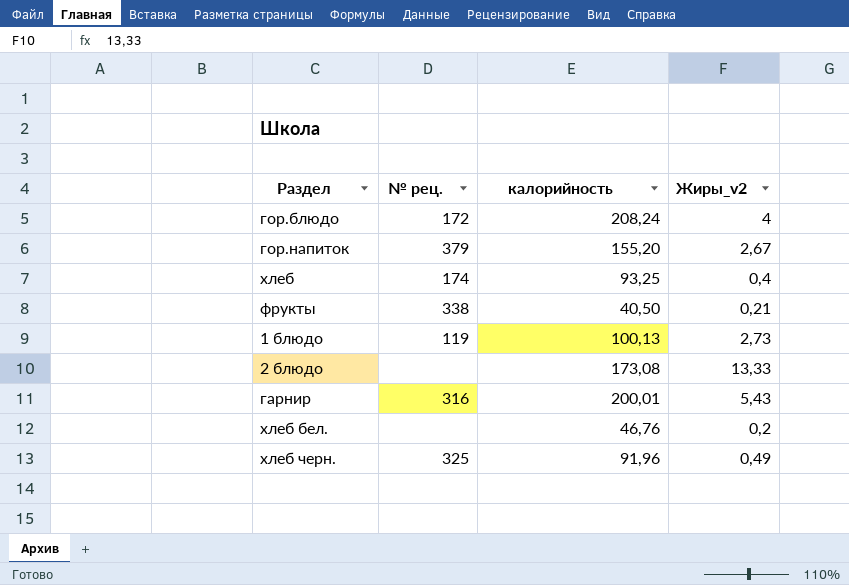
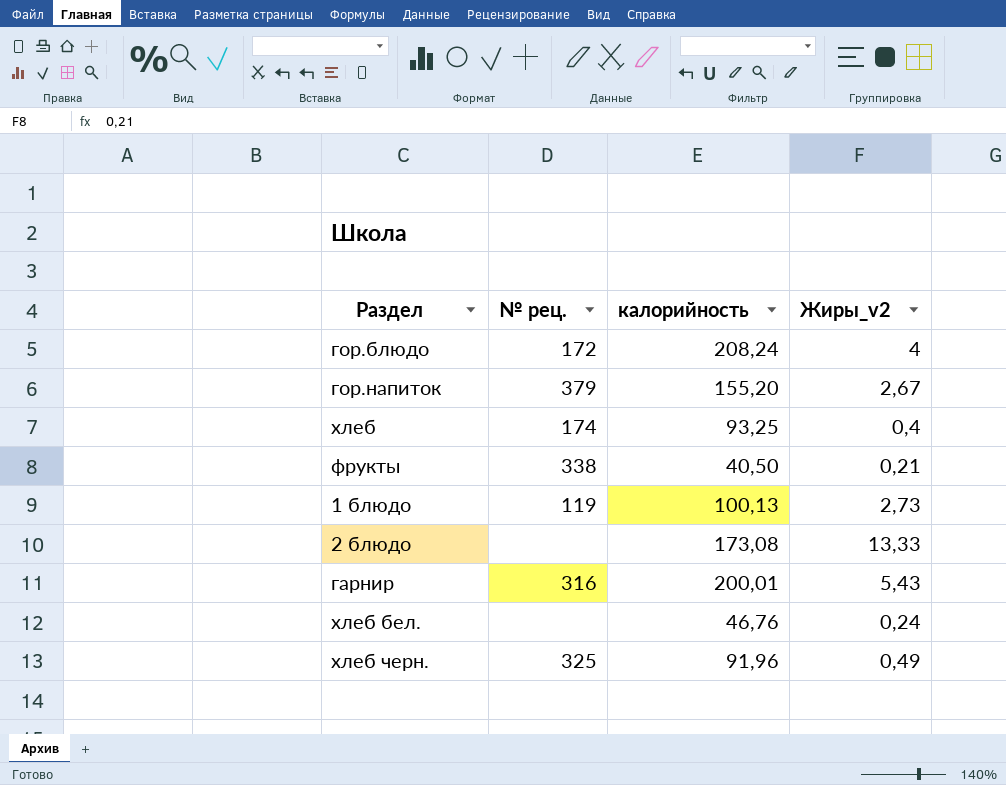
хлеб бел. | Жиры_v2: 0,2 -> 0,24

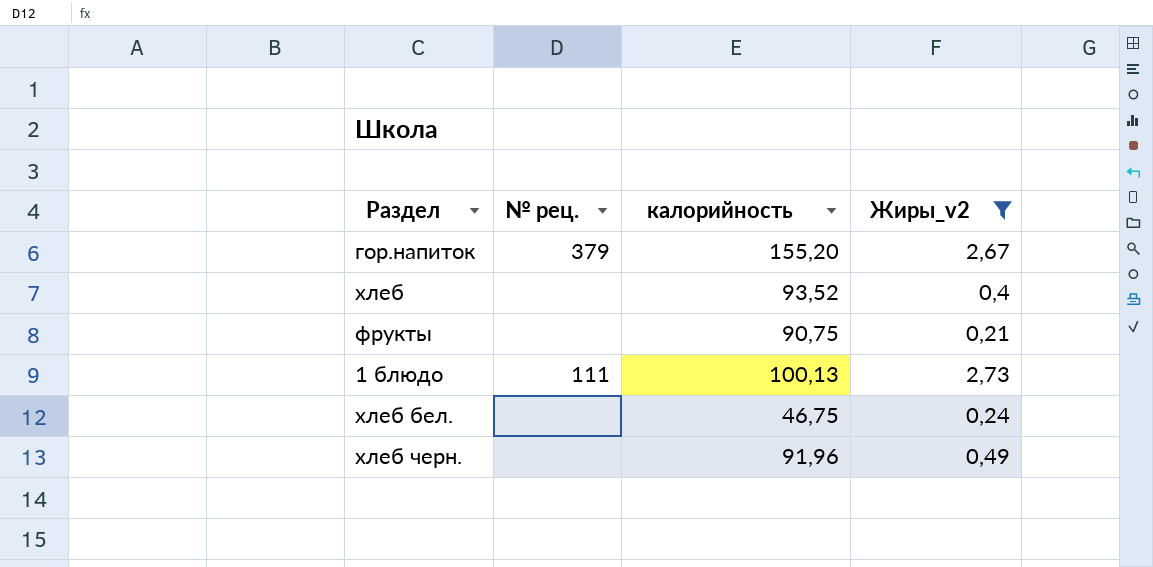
filter: none -> Жиры_v2 <= 2,73
хлеб | № рец.: 174 -> none
хлеб | калорийность: 93,25 -> 93,52
фрукты | № рец.: 338 -> none
фрукты | калорийность: 40,50 -> 90,75
1 блюдо | № рец.: 119 -> 111
хлеб бел. | калорийность: 46,76 -> 46,75
хлеб черн. | № рец.: 325 -> none

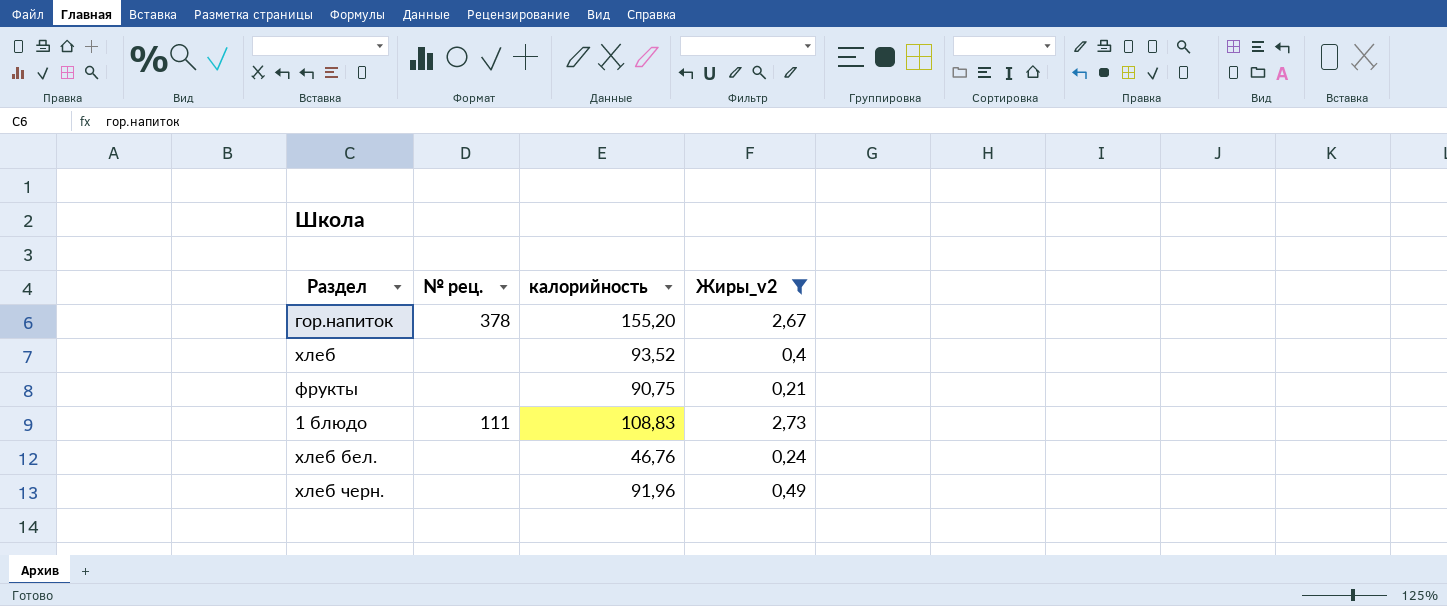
гор.напиток | № рец.: 379 -> 378
1 блюдо | калорийность: 100,13 -> 108,83
хлеб бел. | калорийность: 46,75 -> 46,76

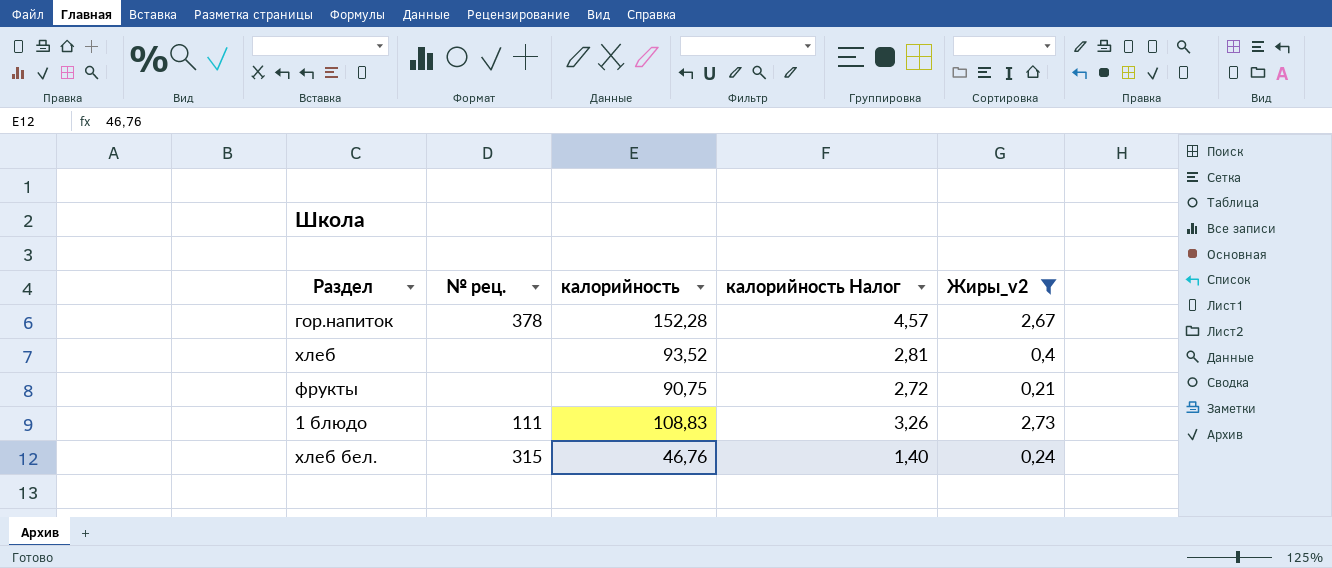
column калорийность Налог | formula: none -> [калорийность] * 0,03
row хлеб черн.: none | 91,96 | 0,49 -> none
гор.напиток | калорийность: 155,20 -> 152,28
хлеб бел. | № рец.: none -> 315

